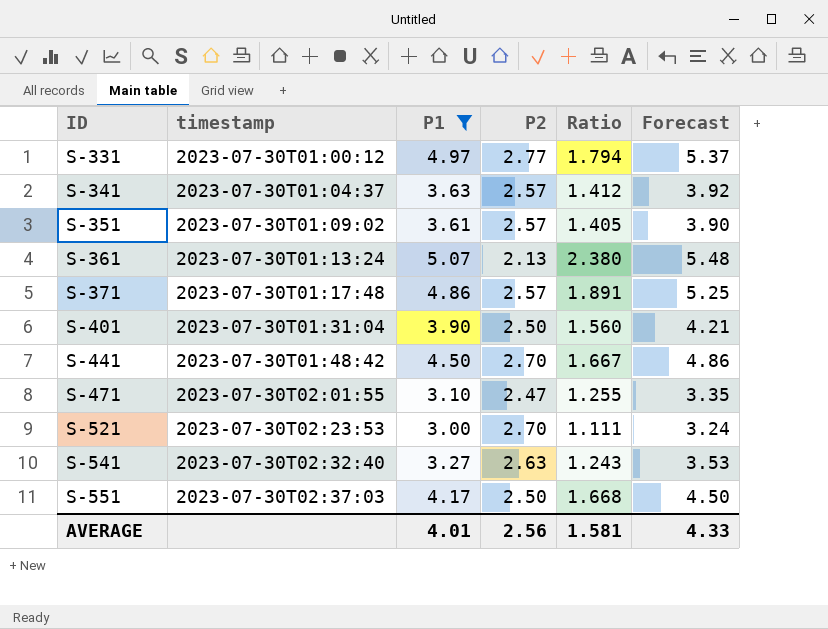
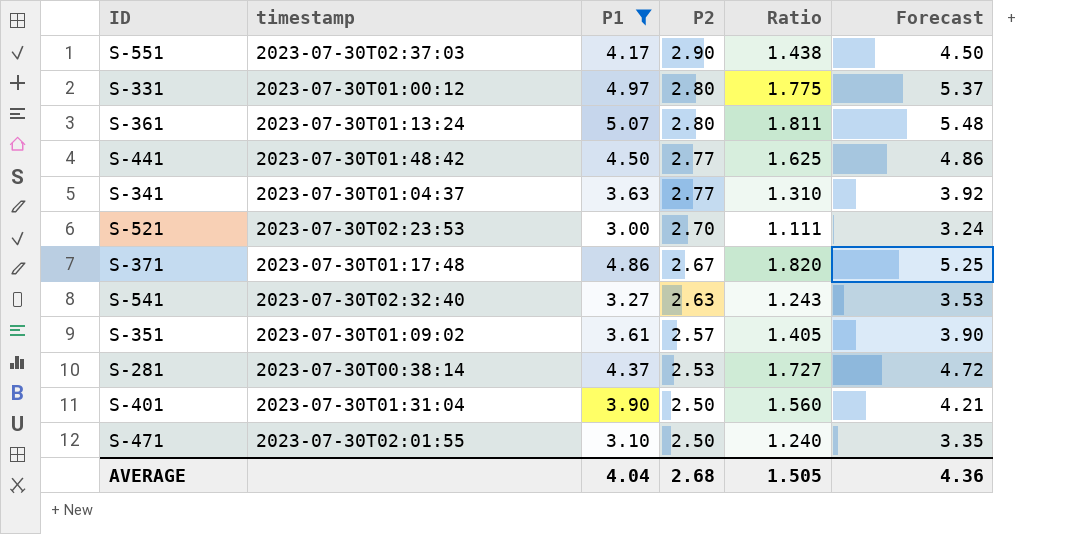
row order: ID ascending -> P2 descending
S-551 | P2: 2.50 -> 2.90
S-551 | Ratio: 1.668 -> 1.438
S-331 | P2: 2.77 -> 2.80
S-331 | Ratio: 1.794 -> 1.775
S-361 | P2: 2.13 -> 2.80
S-361 | Ratio: 2.380 -> 1.811
S-441 | P2: 2.70 -> 2.77
S-441 | Ratio: 1.667 -> 1.625
S-341 | P2: 2.57 -> 2.77
S-341 | Ratio: 1.412 -> 1.310
S-371 | P2: 2.57 -> 2.67
S-371 | Ratio: 1.891 -> 1.820
row S-281: none -> 2023-07-30T00:38:14 | 4.37 | 2.53 | 1.727 | 4.72
S-471 | P2: 2.47 -> 2.50
S-471 | Ratio: 1.255 -> 1.240
AVERAGE | P1: 4.01 -> 4.04
AVERAGE | P2: 2.56 -> 2.68
AVERAGE | Ratio: 1.581 -> 1.505
AVERAGE | Forecast: 4.33 -> 4.36

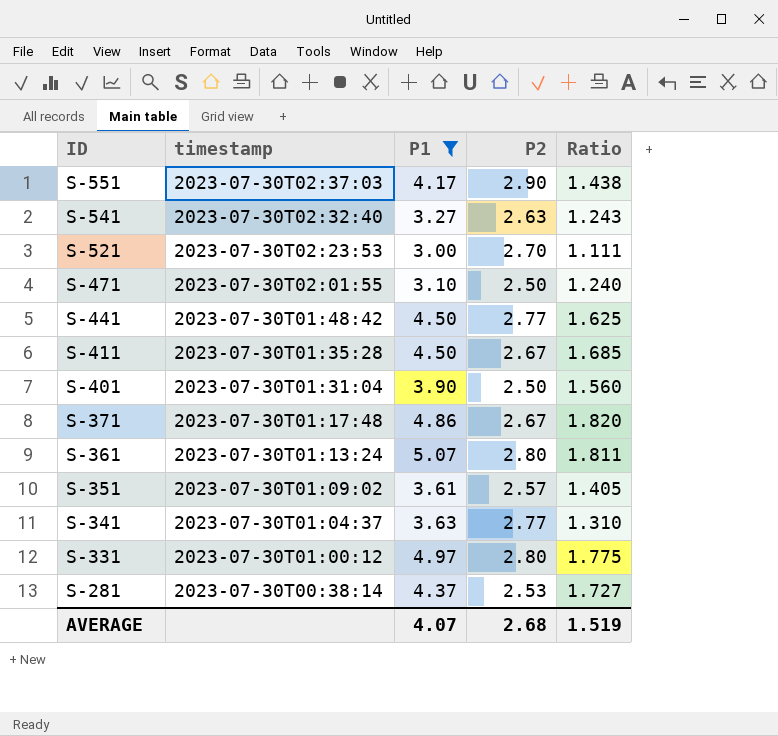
row order: P2 descending -> ID descending
column Forecast | formula: [P1] * 1.08 -> none
row S-411: none -> 2023-07-30T01:35:28 | 4.50 | 2.67 | 1.685
AVERAGE | P1: 4.04 -> 4.07
AVERAGE | Ratio: 1.505 -> 1.519

